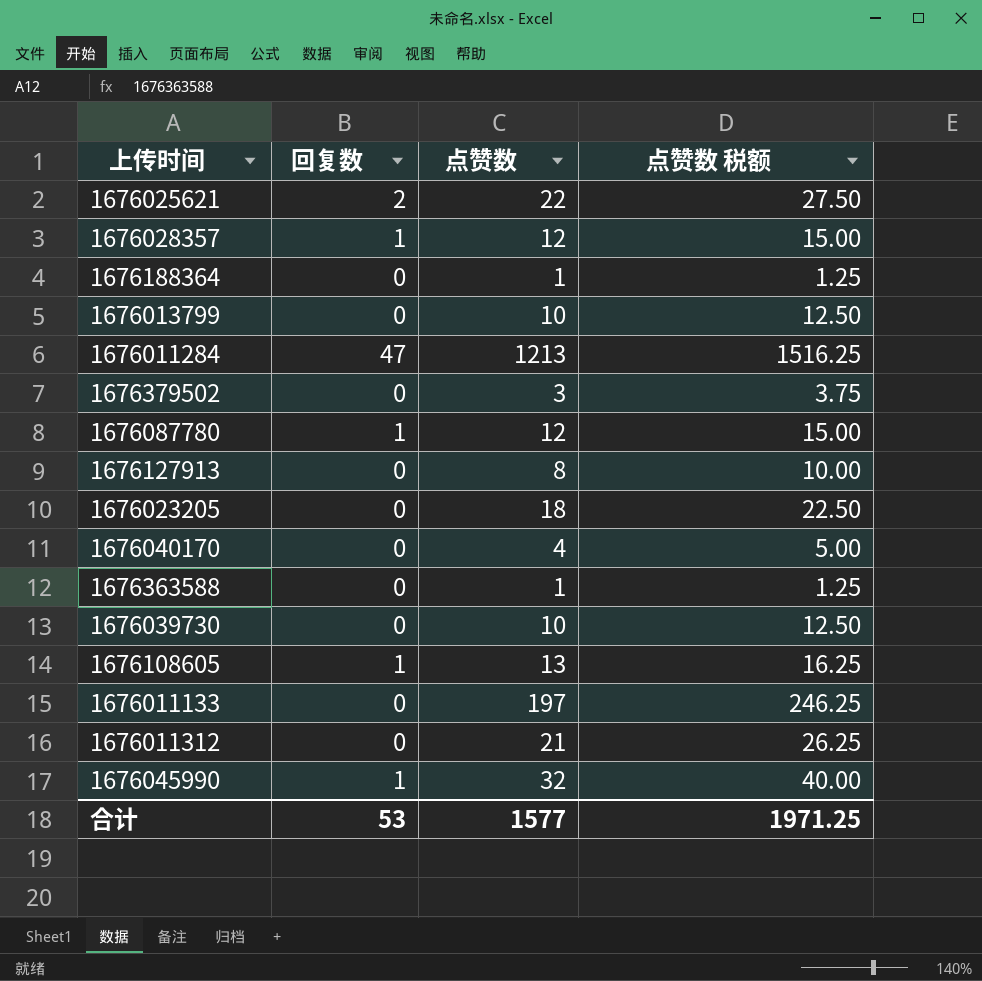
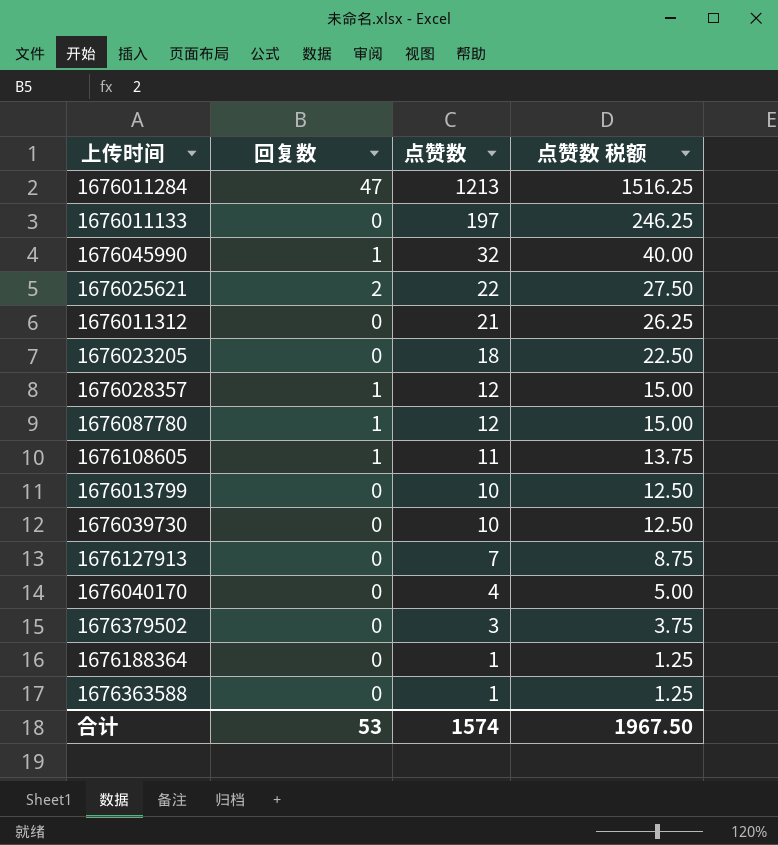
row order: none -> 点赞数 descending
1676108605 | 点赞数: 13 -> 11
1676108605 | 点赞数 税额: 16.25 -> 13.75
1676127913 | 点赞数: 8 -> 7
1676127913 | 点赞数 税额: 10.00 -> 8.75
合计 | 点赞数: 1577 -> 1574
合计 | 点赞数 税额: 1971.25 -> 1967.50

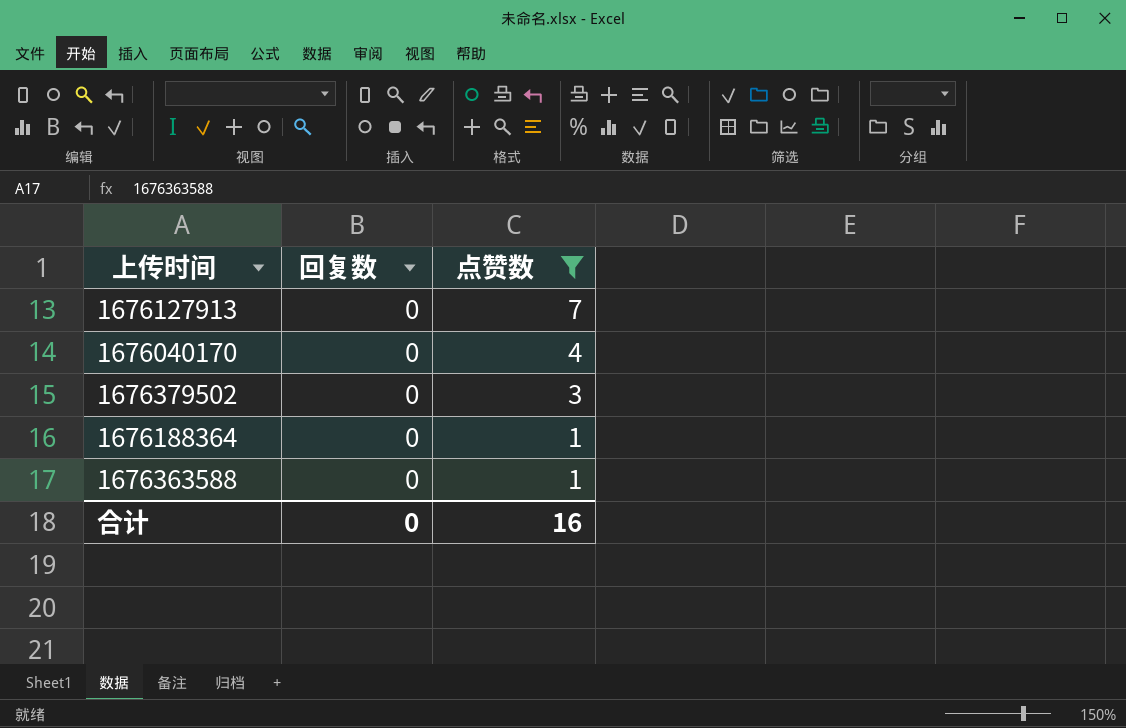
filter: none -> 点赞数 <= 7
column 点赞数 税额 | formula: [点赞数] * 1.25 -> none
合计 | 回复数: 53 -> 0
合计 | 点赞数: 1574 -> 16

